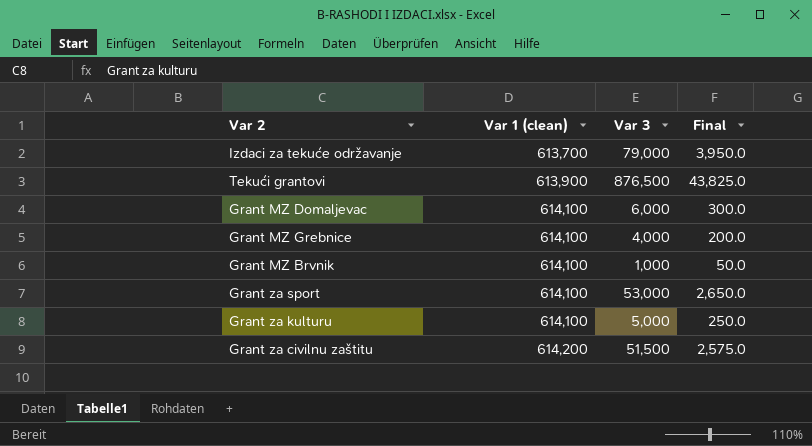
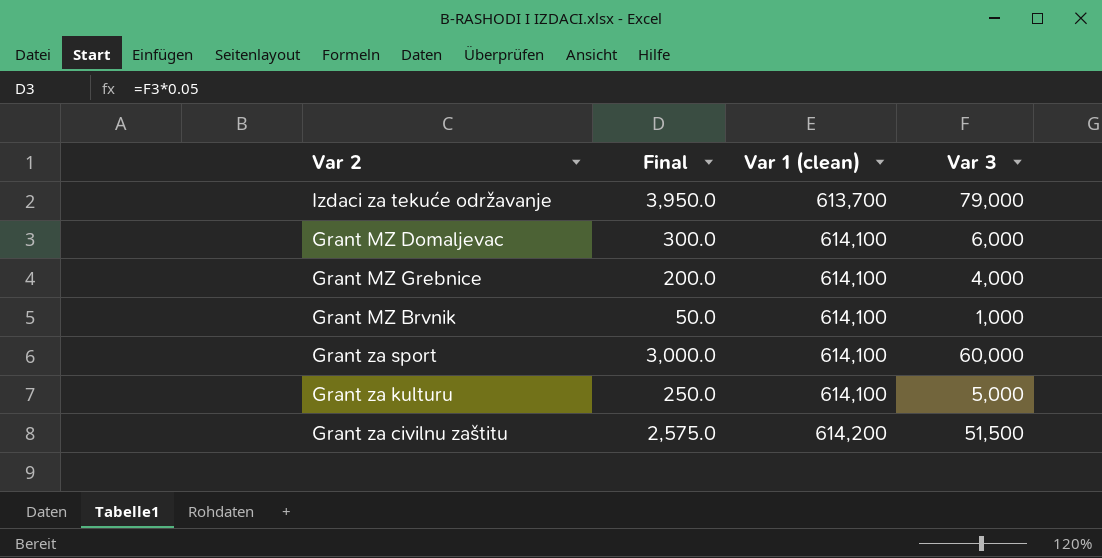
column Final | position: 4 -> 2
row Tekući grantovi: 613,900 | 876,500 | 43,825.0 -> none
Grant za sport | Final: 2,650.0 -> 3,000.0
Grant za sport | Var 3: 53,000 -> 60,000

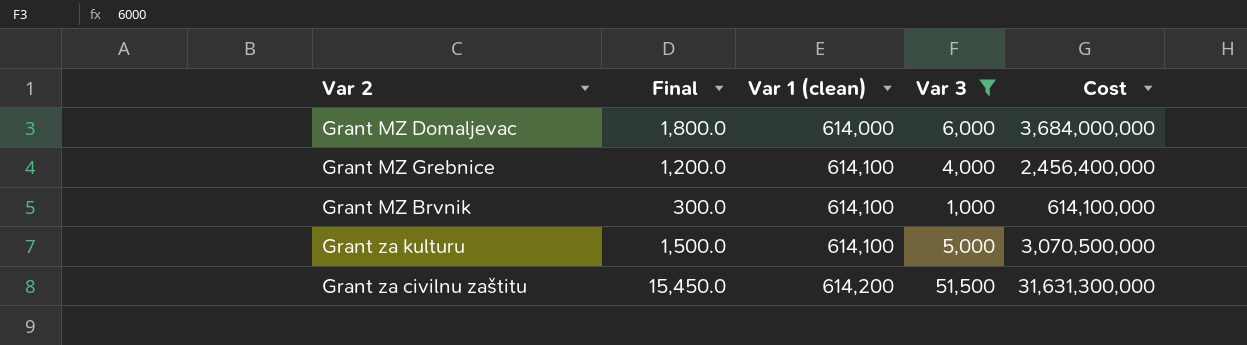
filter: none -> Var 3 <= 51,500
column Final | formula: [Var 3] * 0.05 -> [Var 3] * 0.3
column Cost | formula: none -> [Var 1 (clean)] * [Var 3]
Grant MZ Domaljevac | Var 1 (clean): 614,100 -> 614,000

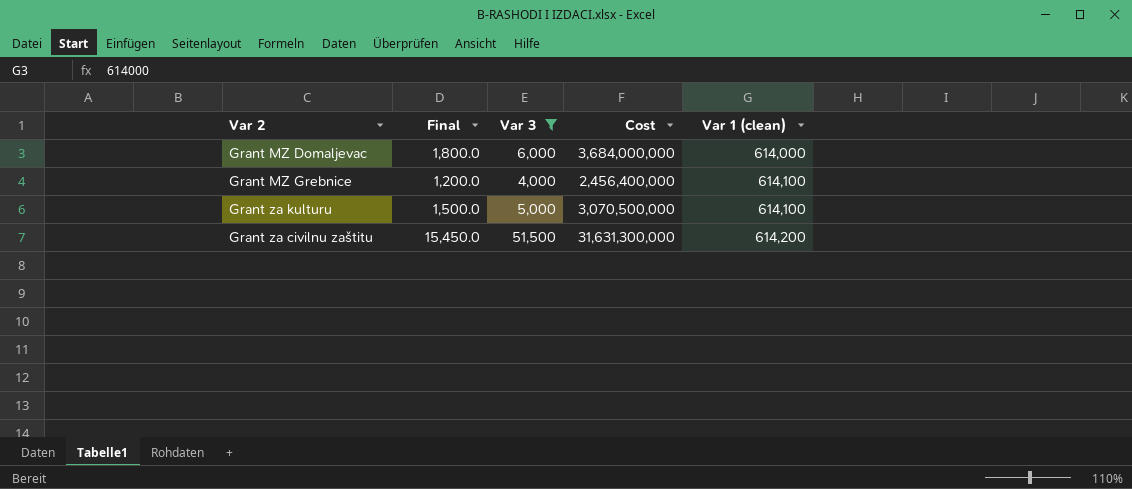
column Var 1 (clean) | position: 3 -> 5
row Grant MZ Brvnik: 300.0 | 614,100 | 1,000 | 614,100,000 -> none

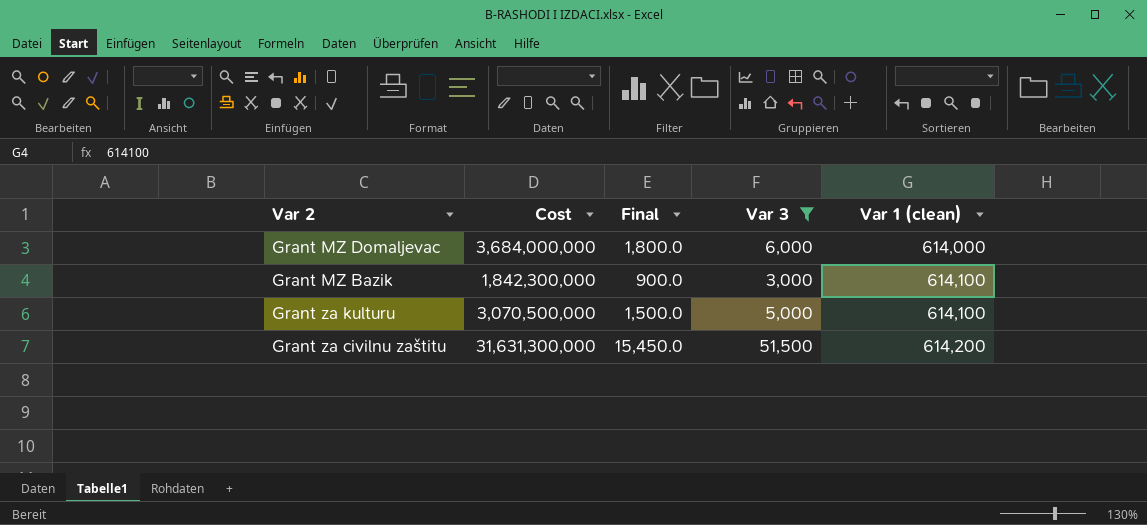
column Cost | position: 4 -> 2
row Grant MZ Grebnice: 1,200.0 | 4,000 | 2,456,400,000 | 614,100 -> none
row Grant MZ Bazik: none -> 1,842,300,000 | 900.0 | 3,000 | 614,100

